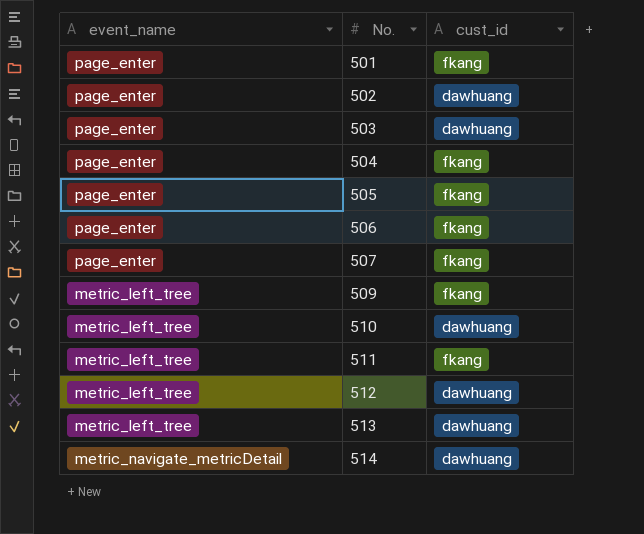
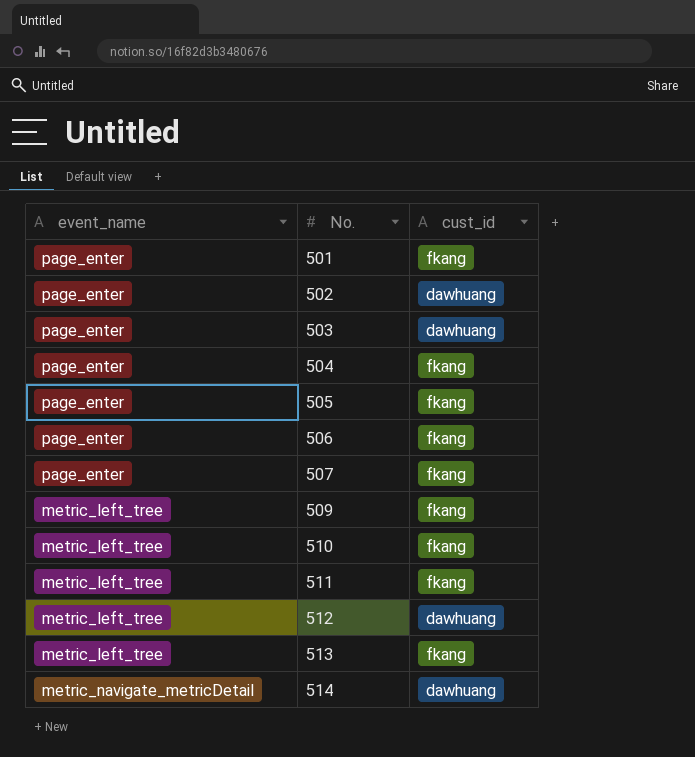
510 | cust_id: dawhuang -> fkang
513 | cust_id: dawhuang -> fkang

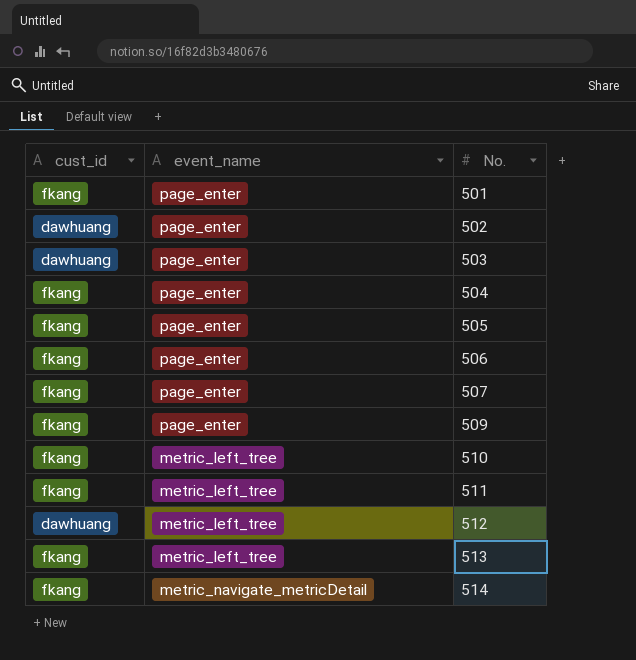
column cust_id | position: 3 -> 1
509 | event_name: metric_left_tree -> page_enter
514 | cust_id: dawhuang -> fkang

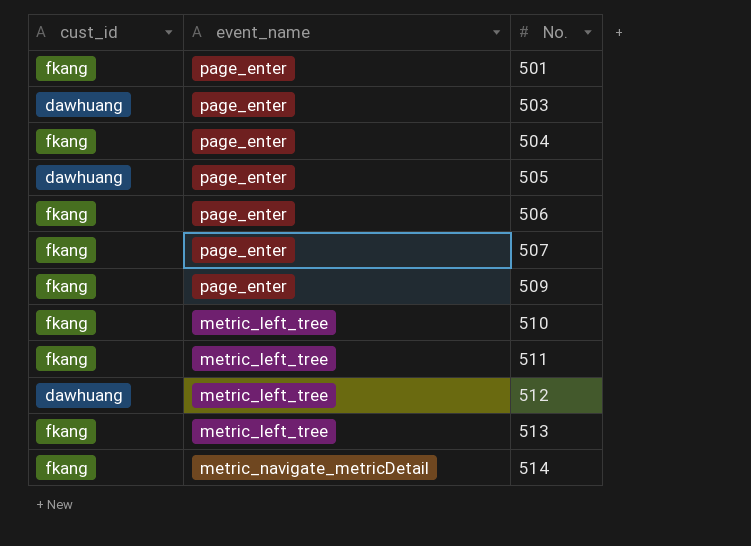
row 502: dawhuang | page_enter -> none
505 | cust_id: fkang -> dawhuang

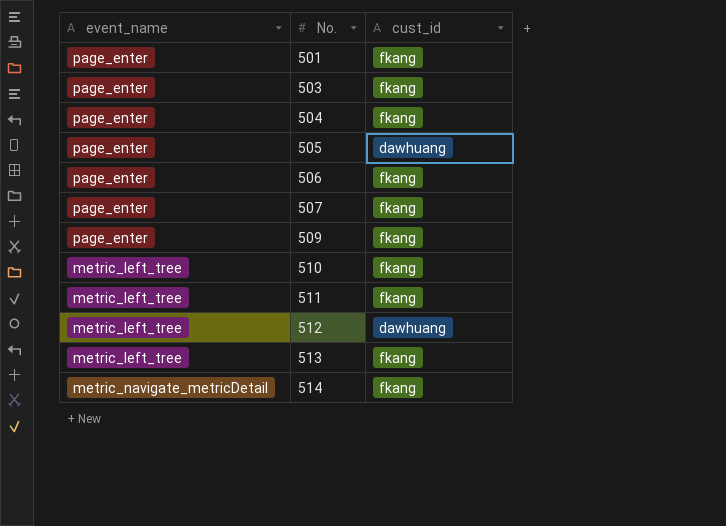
column cust_id | position: 1 -> 3
503 | cust_id: dawhuang -> fkang

